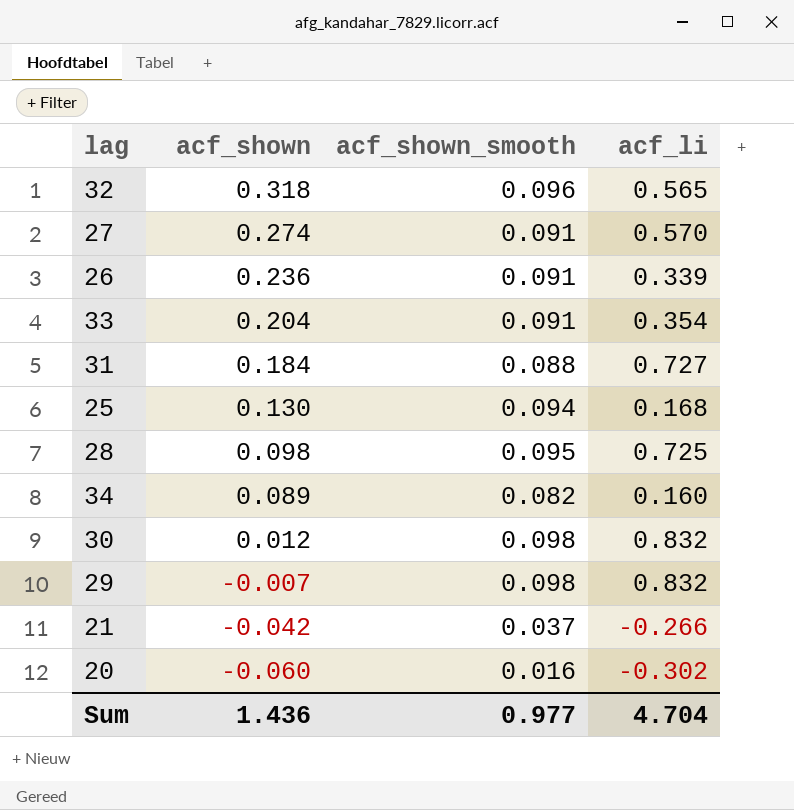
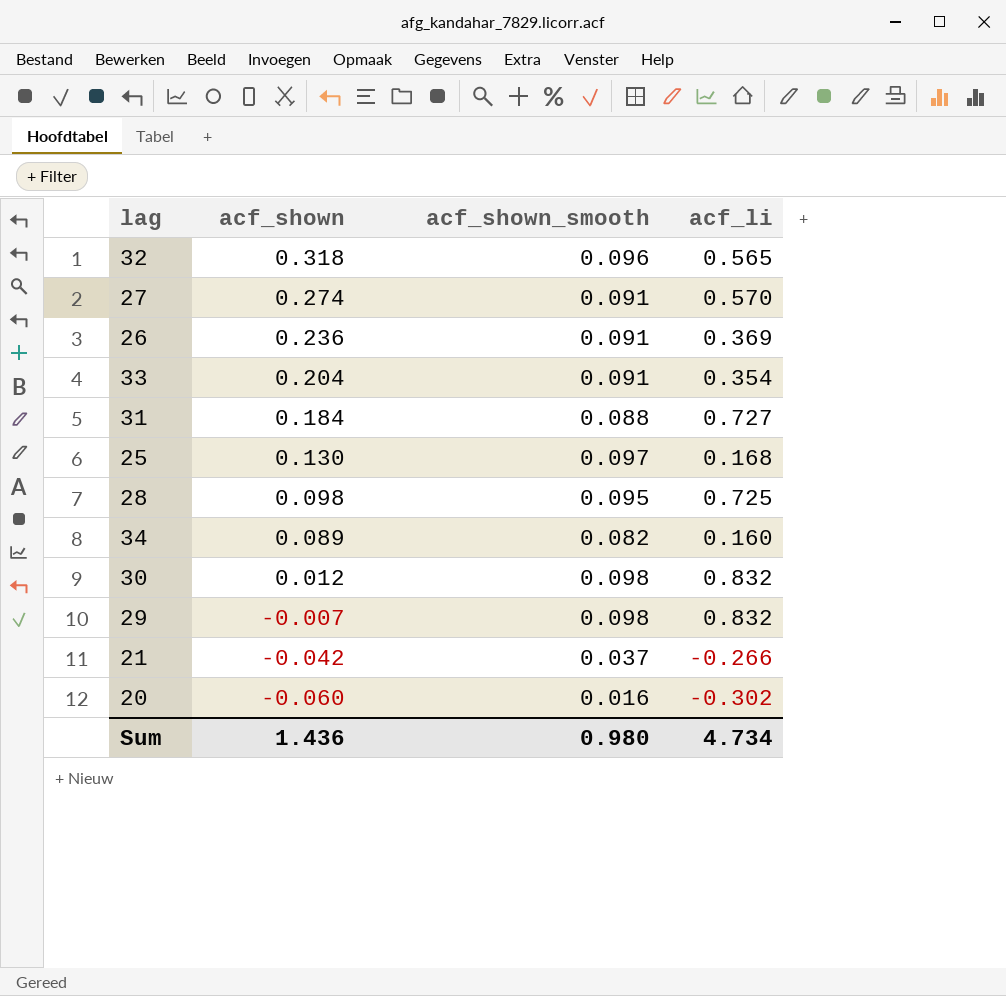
26 | acf_li: 0.339 -> 0.369
25 | acf_shown_smooth: 0.094 -> 0.097
Sum | acf_shown_smooth: 0.977 -> 0.980
Sum | acf_li: 4.704 -> 4.734

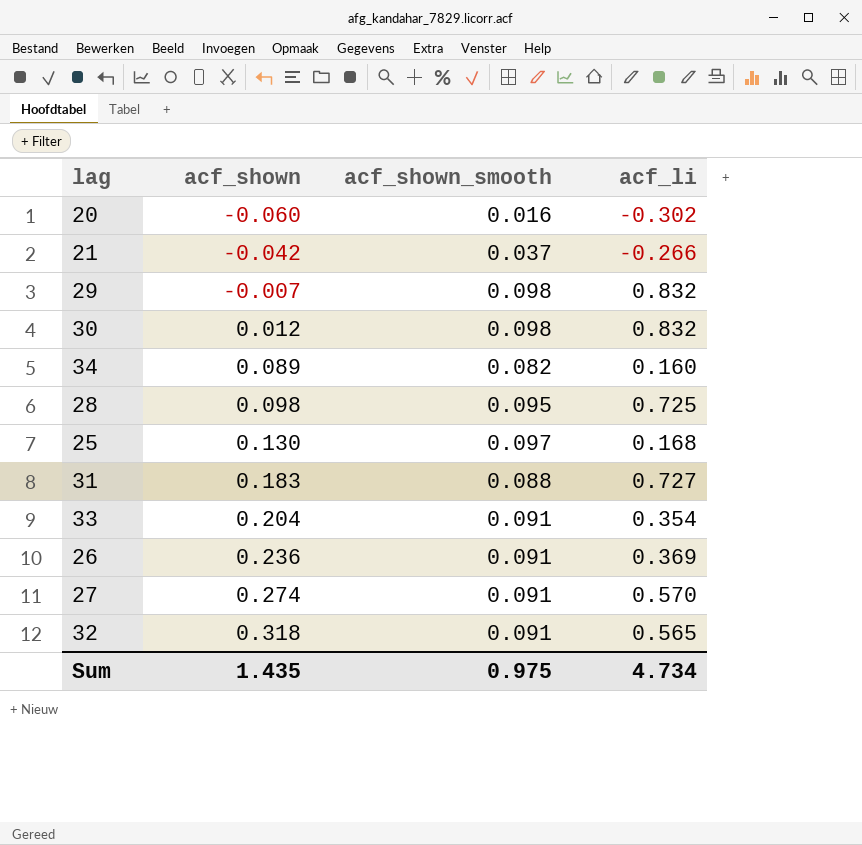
row order: acf_shown descending -> acf_shown ascending
31 | acf_shown: 0.184 -> 0.183
32 | acf_shown_smooth: 0.096 -> 0.091
Sum | acf_shown: 1.436 -> 1.435
Sum | acf_shown_smooth: 0.980 -> 0.975

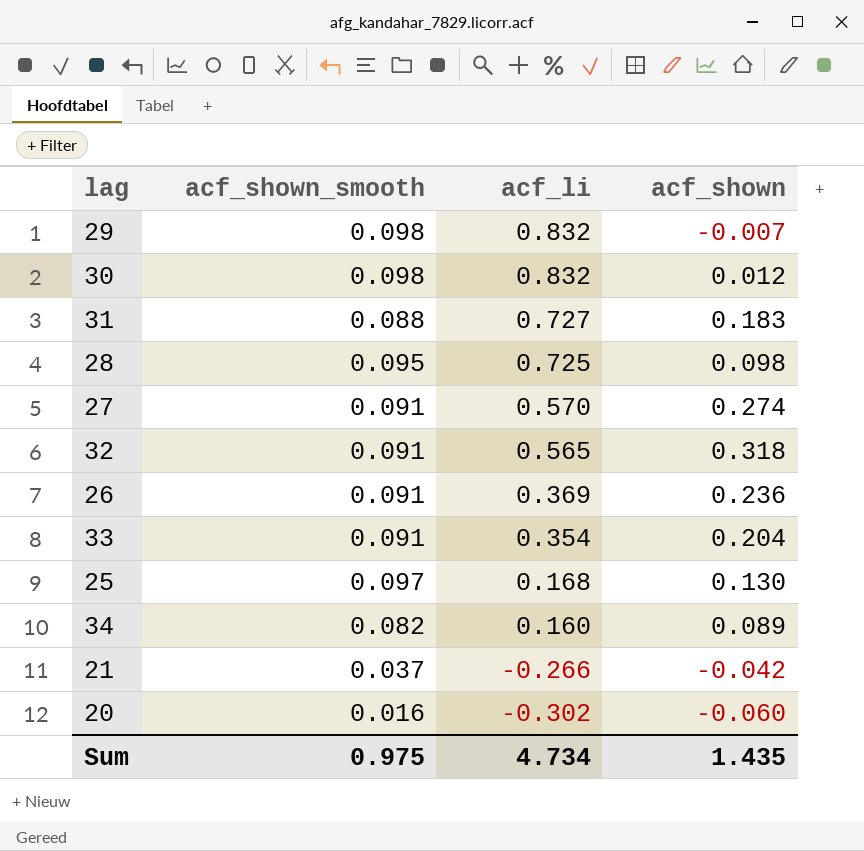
row order: acf_shown ascending -> acf_li descending
column acf_shown | position: 2 -> 4

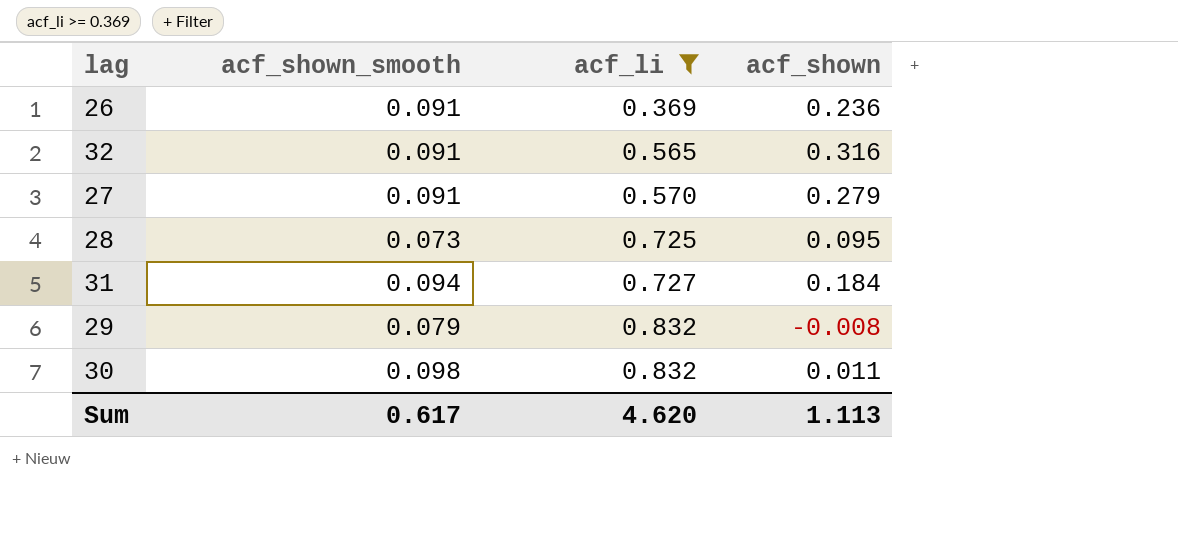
filter: none -> acf_li >= 0.369
row order: acf_li descending -> acf_li ascending
32 | acf_shown: 0.318 -> 0.316
27 | acf_shown: 0.274 -> 0.279
28 | acf_shown_smooth: 0.095 -> 0.073
28 | acf_shown: 0.098 -> 0.095
31 | acf_shown_smooth: 0.088 -> 0.094
31 | acf_shown: 0.183 -> 0.184
29 | acf_shown_smooth: 0.098 -> 0.079
29 | acf_shown: -0.007 -> -0.008
30 | acf_shown: 0.012 -> 0.011
Sum | acf_shown_smooth: 0.975 -> 0.617
Sum | acf_li: 4.734 -> 4.620
Sum | acf_shown: 1.435 -> 1.113

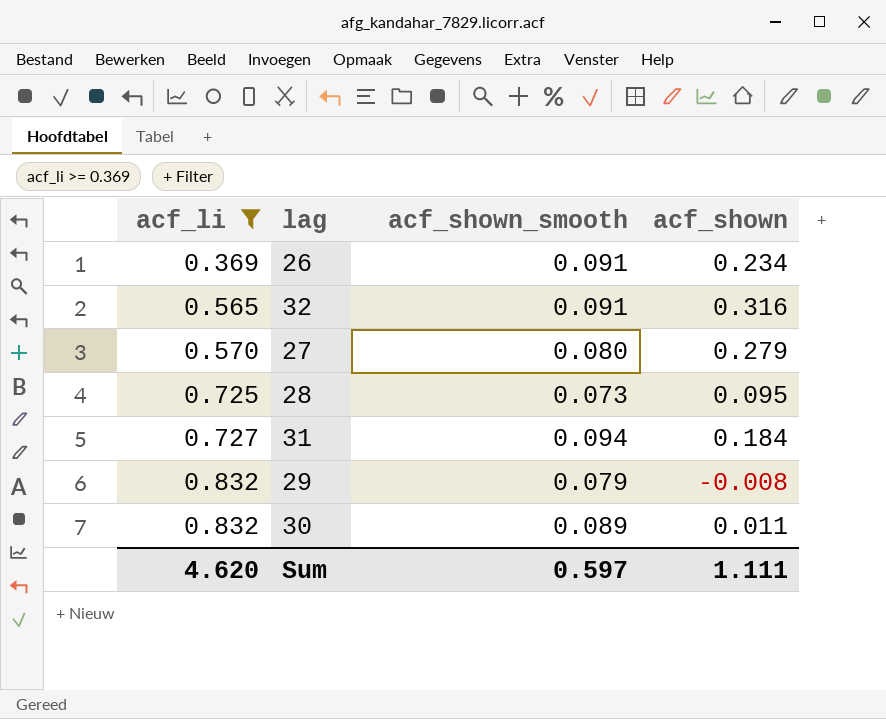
column acf_li | position: 3 -> 1
26 | acf_shown: 0.236 -> 0.234
27 | acf_shown_smooth: 0.091 -> 0.080
30 | acf_shown_smooth: 0.098 -> 0.089
Sum | acf_shown_smooth: 0.617 -> 0.597
Sum | acf_shown: 1.113 -> 1.111

